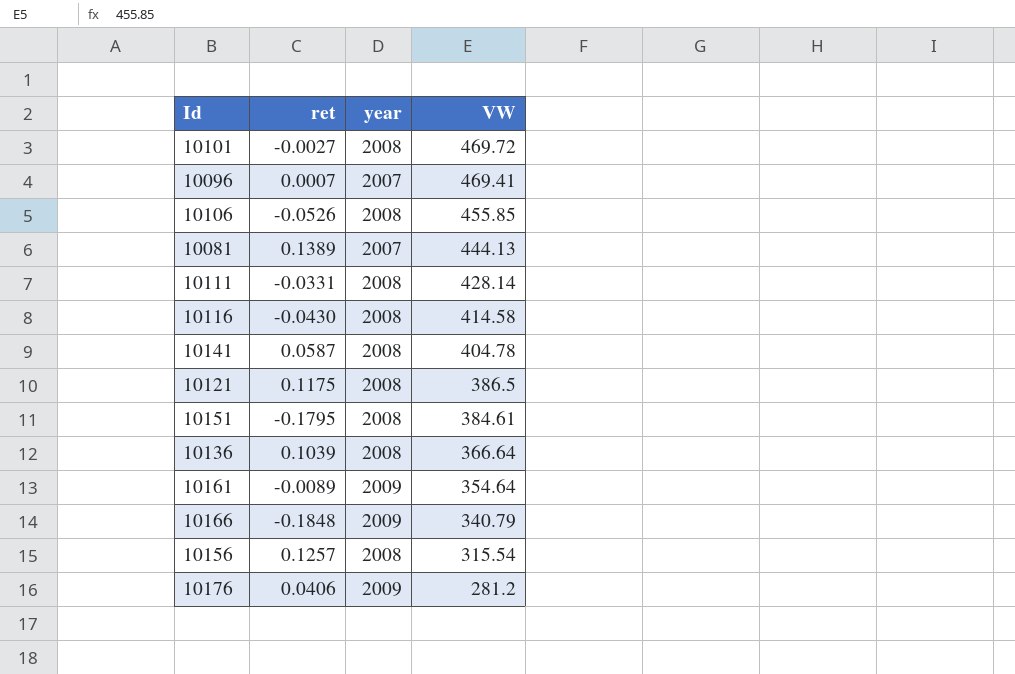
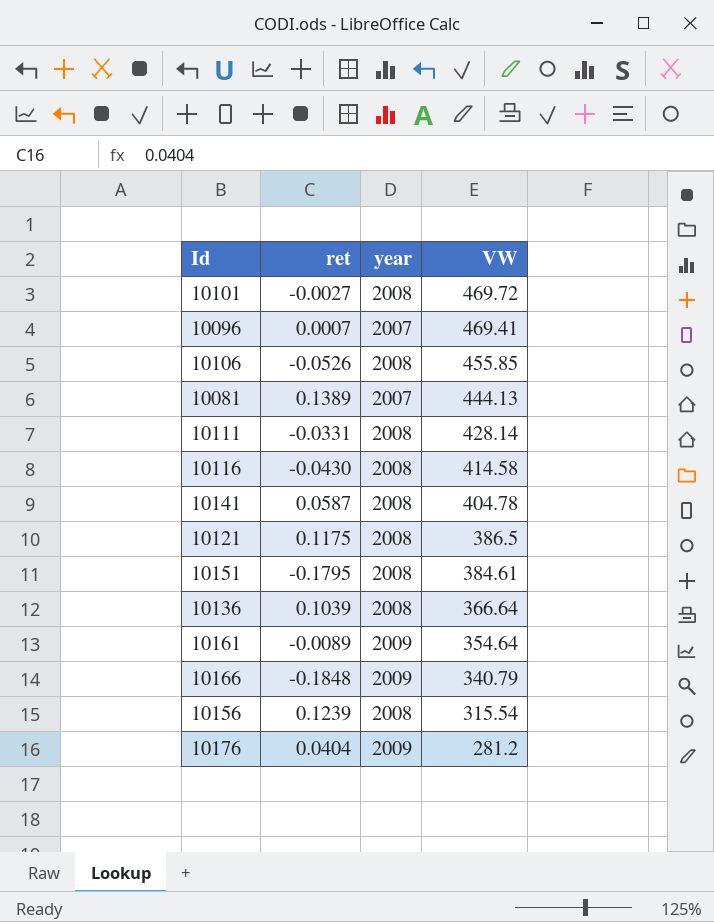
10156 | ret: 0.1257 -> 0.1239
10176 | ret: 0.0406 -> 0.0404

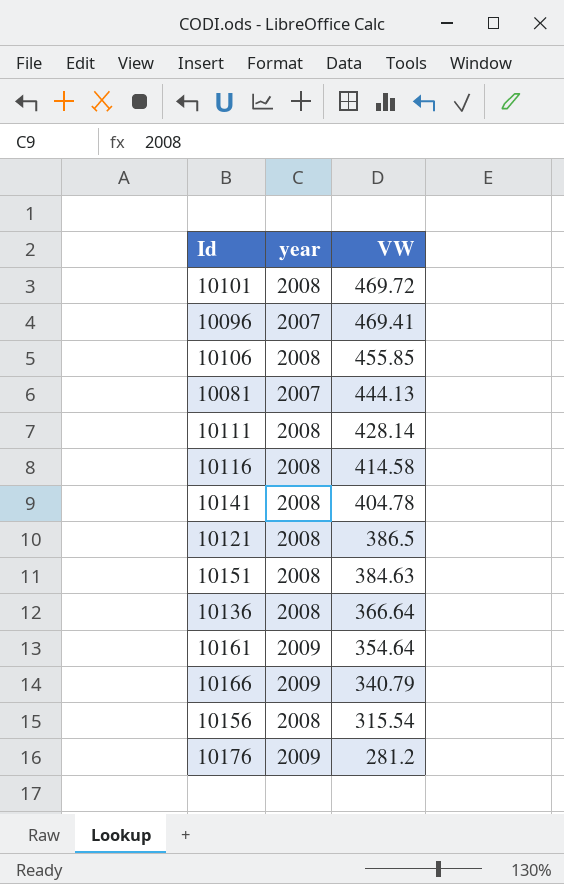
column ret | position: 2 -> none
10151 | VW: 384.61 -> 384.63

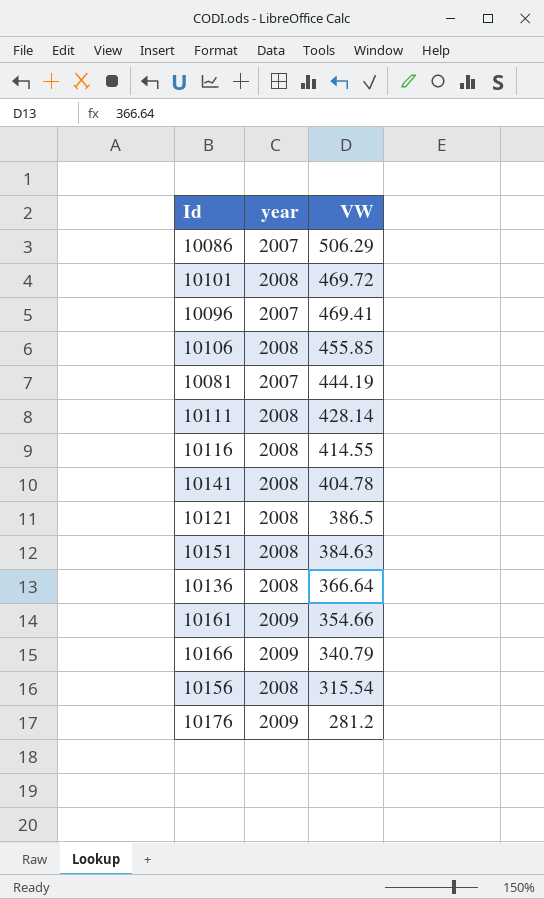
row 10086: none -> 2007 | 506.29
10081 | VW: 444.13 -> 444.19
10116 | VW: 414.58 -> 414.55
10161 | VW: 354.64 -> 354.66

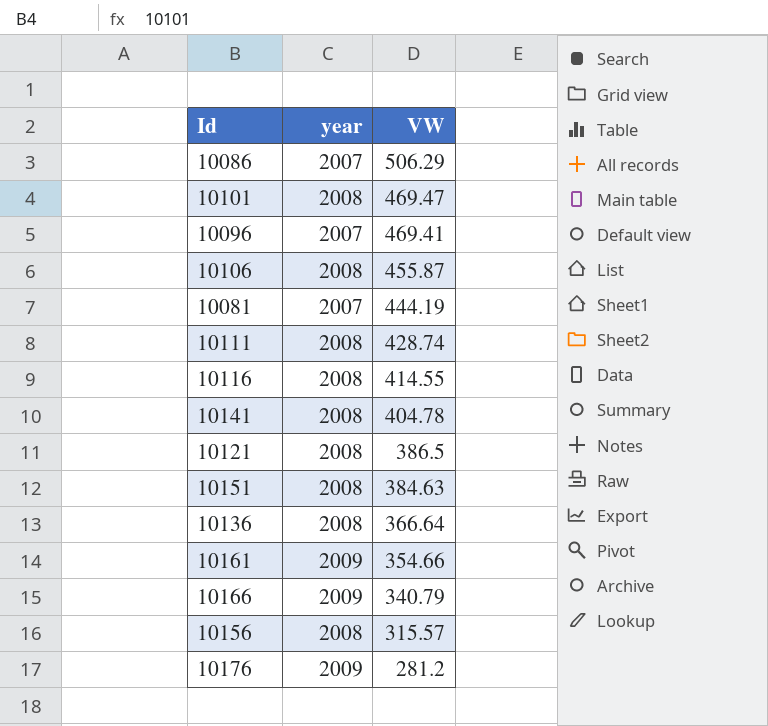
10101 | VW: 469.72 -> 469.47
10106 | VW: 455.85 -> 455.87
10111 | VW: 428.14 -> 428.74
10156 | VW: 315.54 -> 315.57

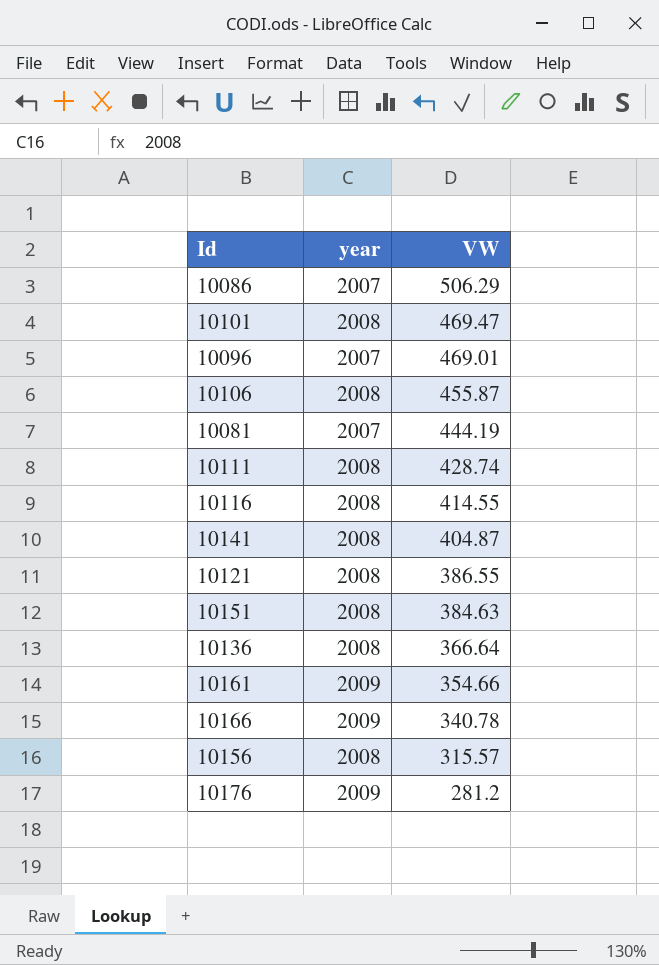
10096 | VW: 469.41 -> 469.01
10141 | VW: 404.78 -> 404.87
10121 | VW: 386.5 -> 386.55
10166 | VW: 340.79 -> 340.78

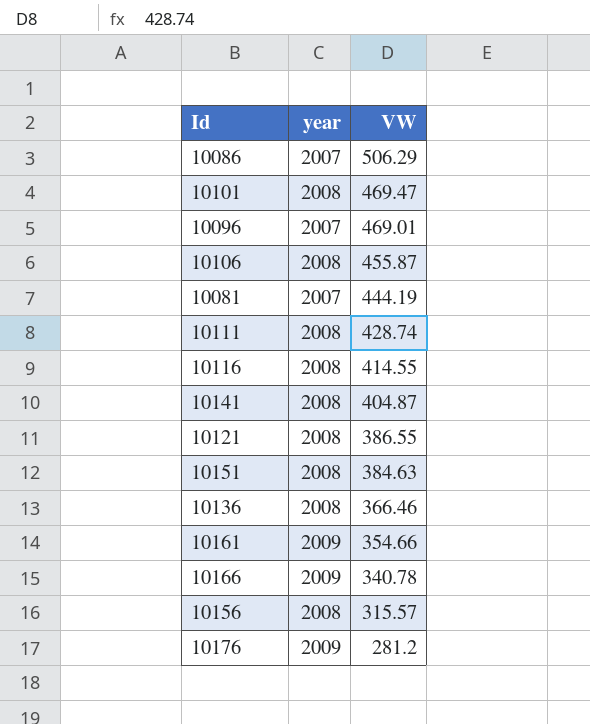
10136 | VW: 366.64 -> 366.46

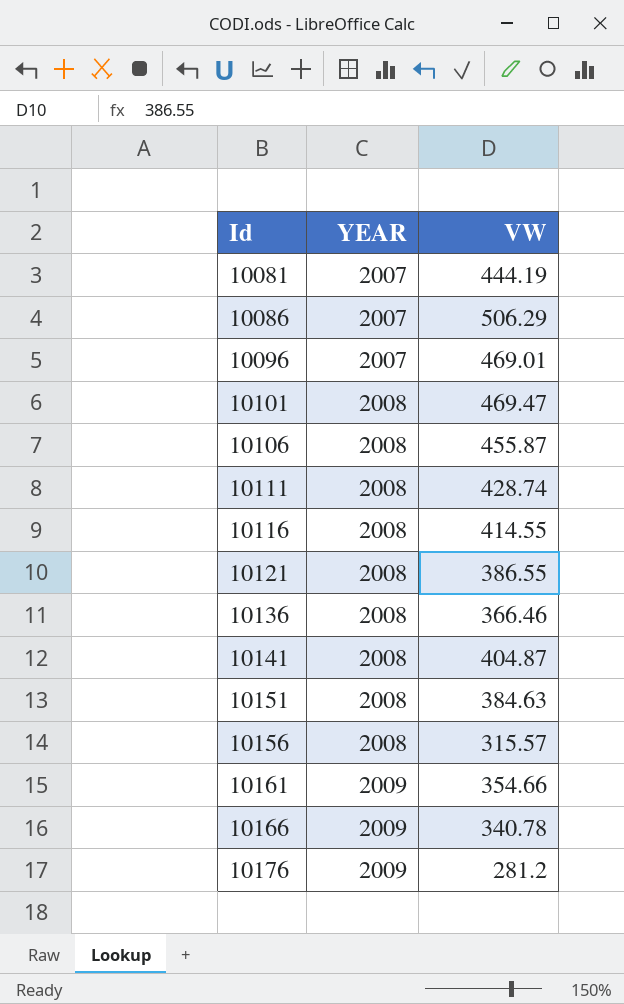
row order: VW descending -> Id ascending
column name: year -> YEAR

